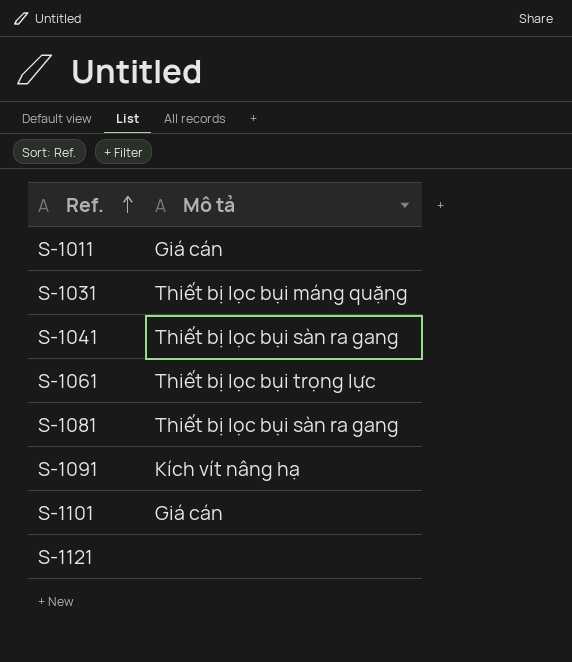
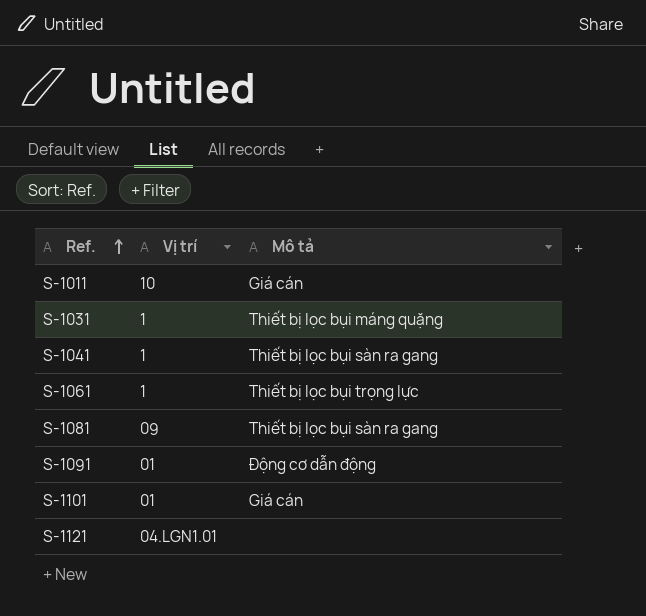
column Vị trí | position: none -> 2
S-1091 | Mô tả: Kích vít nâng hạ -> Động cơ dẫn động

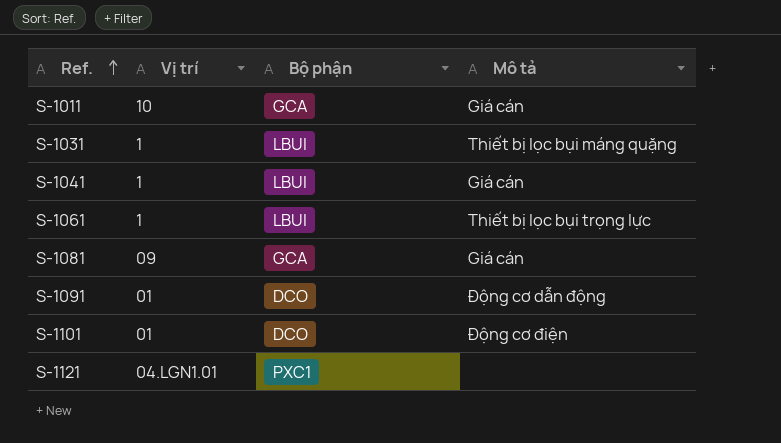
column Bộ phận | position: none -> 3
S-1041 | Mô tả: Thiết bị lọc bụi sàn ra gang -> Giá cán
S-1081 | Mô tả: Thiết bị lọc bụi sàn ra gang -> Giá cán
S-1101 | Mô tả: Giá cán -> Động cơ điện

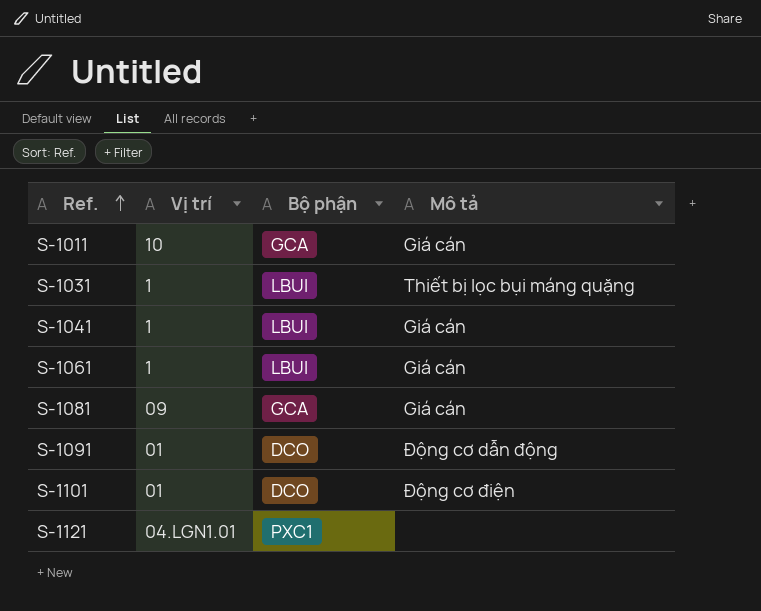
S-1061 | Mô tả: Thiết bị lọc bụi trọng lực -> Giá cán

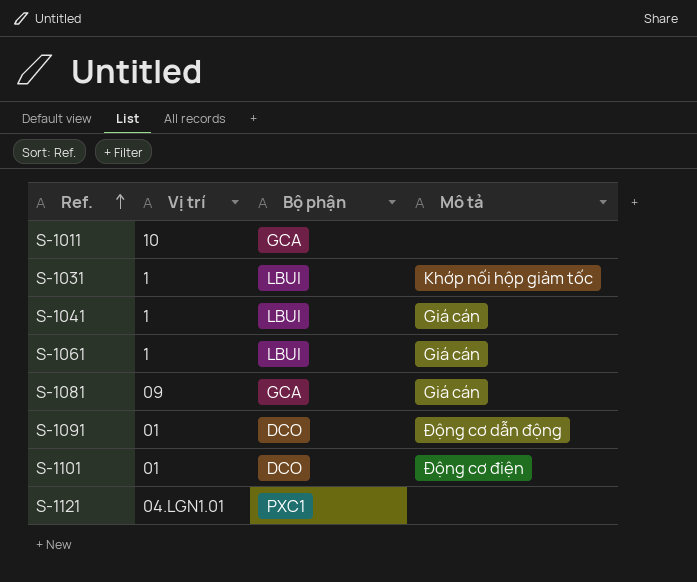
S-1011 | Mô tả: Giá cán -> none
S-1031 | Mô tả: Thiết bị lọc bụi máng quặng -> Khớp nối hộp giảm tốc

